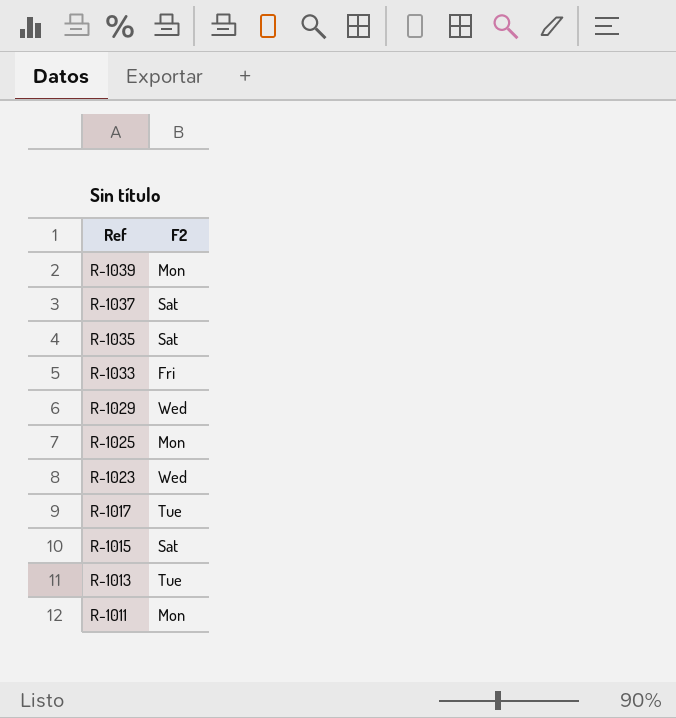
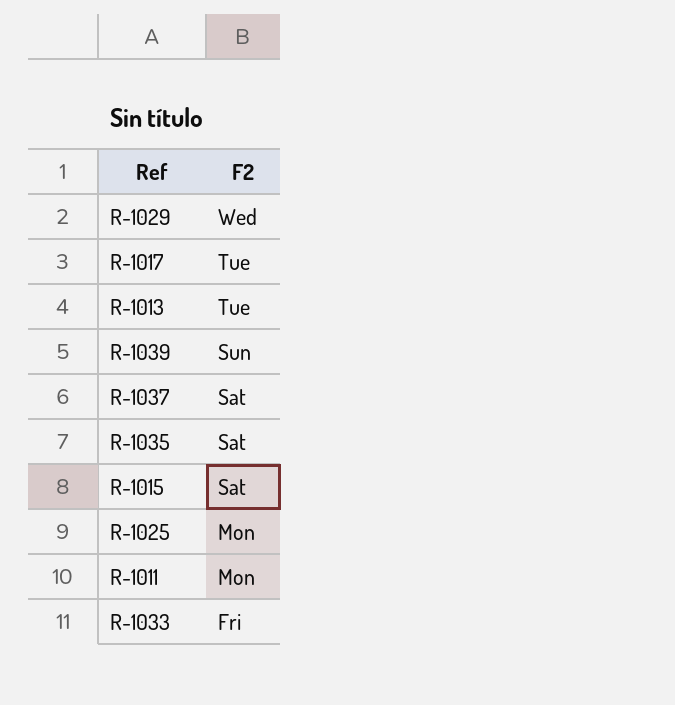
row order: Ref descending -> F2 descending
row R-1023: Wed -> none
R-1039 | F2: Mon -> Sun

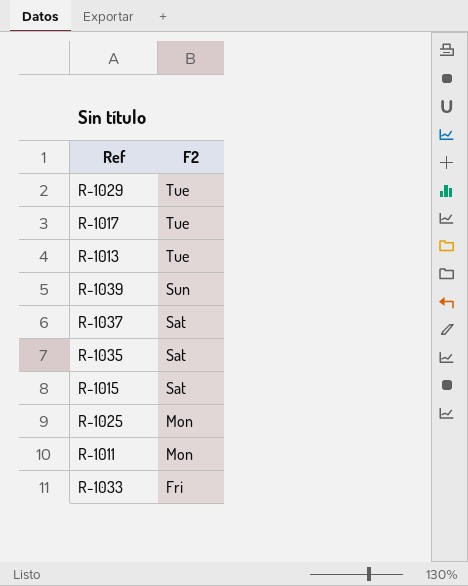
R-1029 | F2: Wed -> Tue

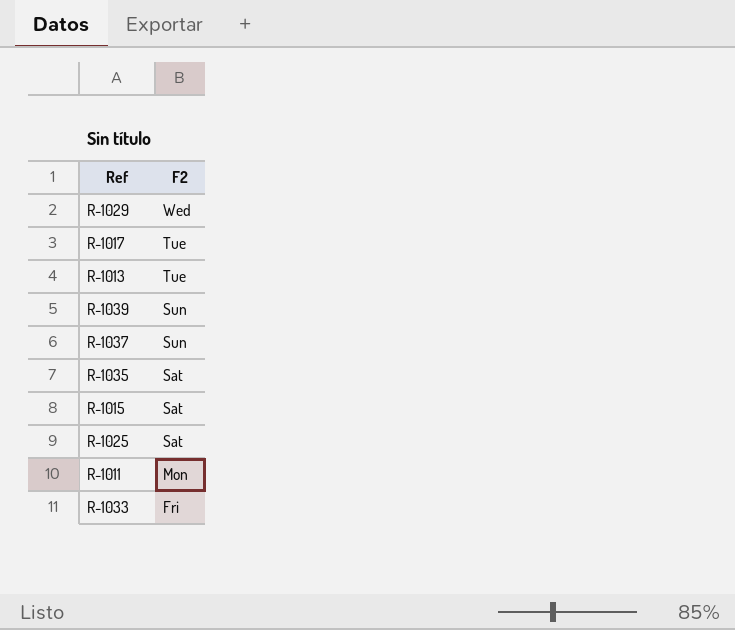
R-1029 | F2: Tue -> Wed
R-1037 | F2: Sat -> Sun
R-1025 | F2: Mon -> Sat

